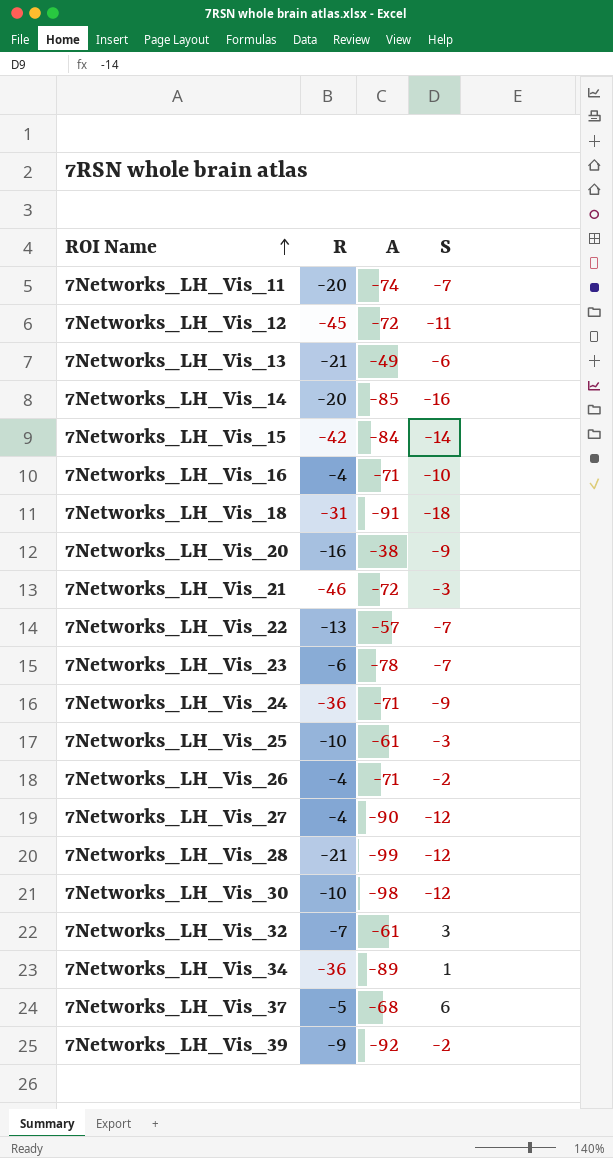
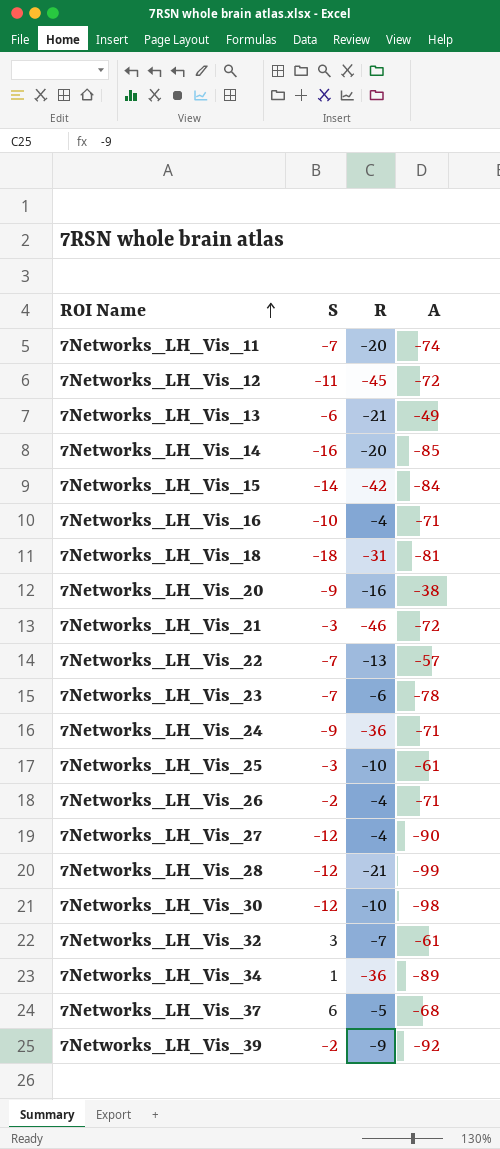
column S | position: 4 -> 2
7Networks_LH_Vis_18 | A: -91 -> -81

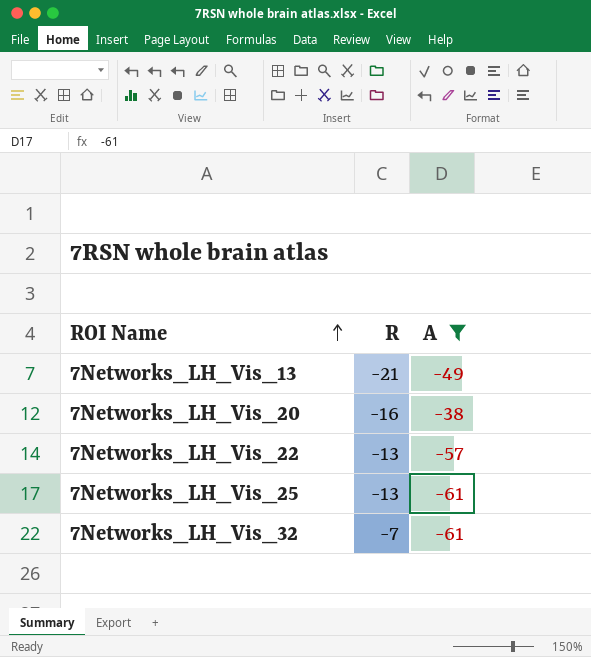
filter: none -> A >= -61
column S | position: 2 -> none
7Networks_LH_Vis_25 | R: -10 -> -13

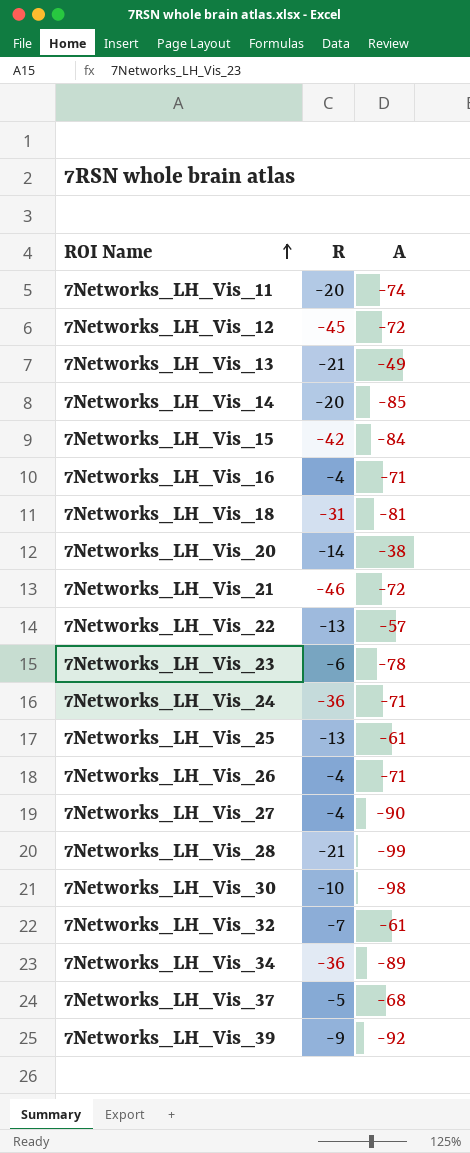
filter: A >= -61 -> none
7Networks_LH_Vis_20 | R: -16 -> -14

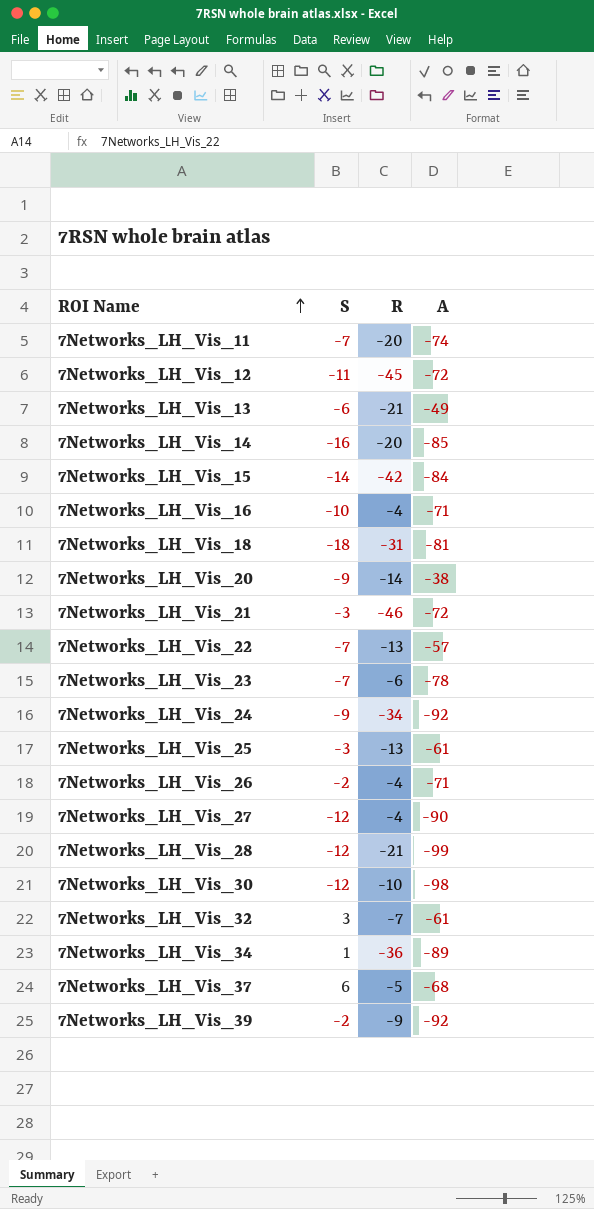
column S | position: none -> 2
7Networks_LH_Vis_24 | R: -36 -> -34
7Networks_LH_Vis_24 | A: -71 -> -92

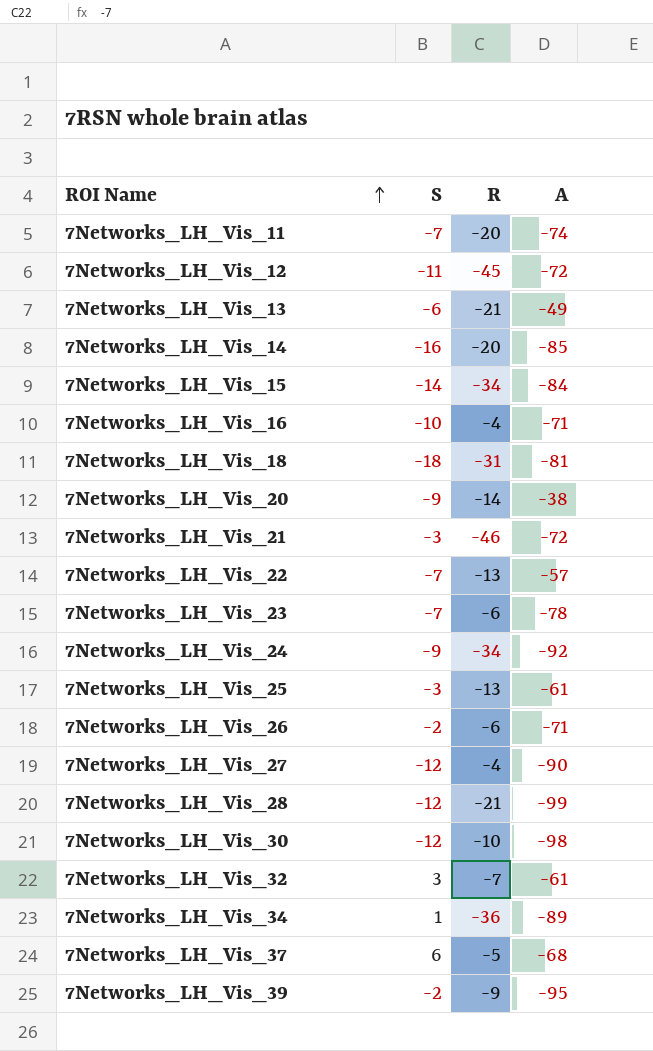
7Networks_LH_Vis_15 | R: -42 -> -34
7Networks_LH_Vis_26 | R: -4 -> -6
7Networks_LH_Vis_39 | A: -92 -> -95

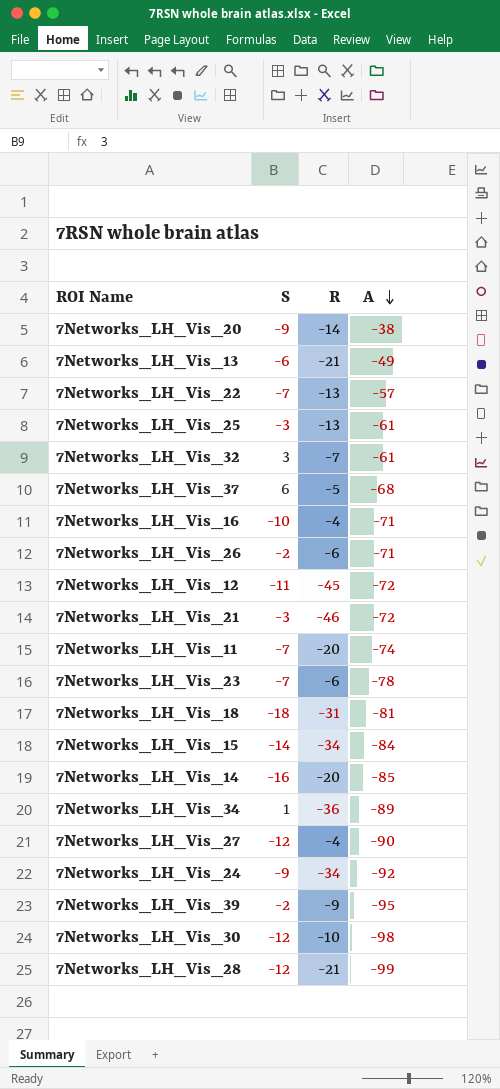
row order: ROI Name ascending -> A descending

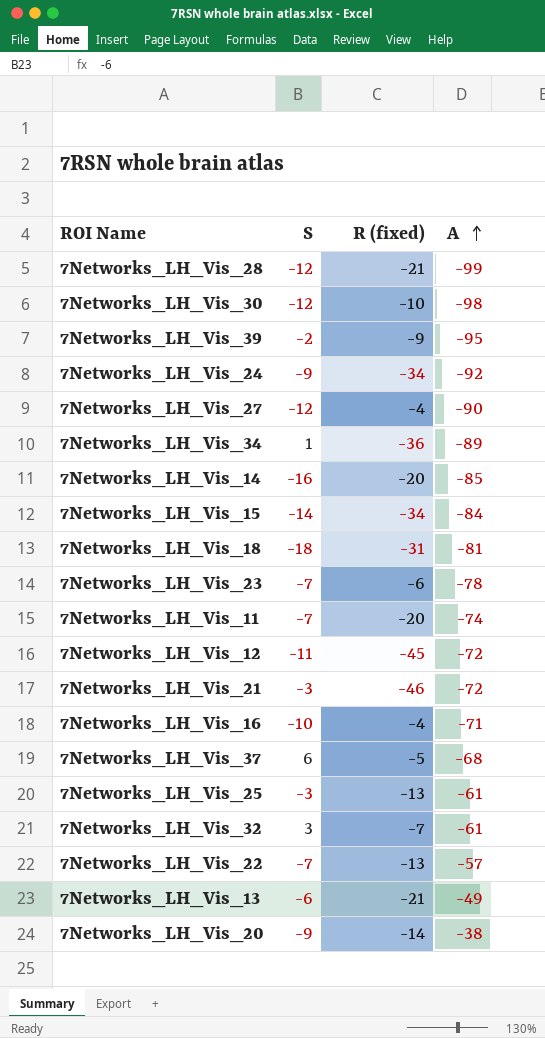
row order: A descending -> A ascending
column name: R -> R (fixed)
row 7Networks_LH_Vis_26: -2 | -6 | -71 -> none

